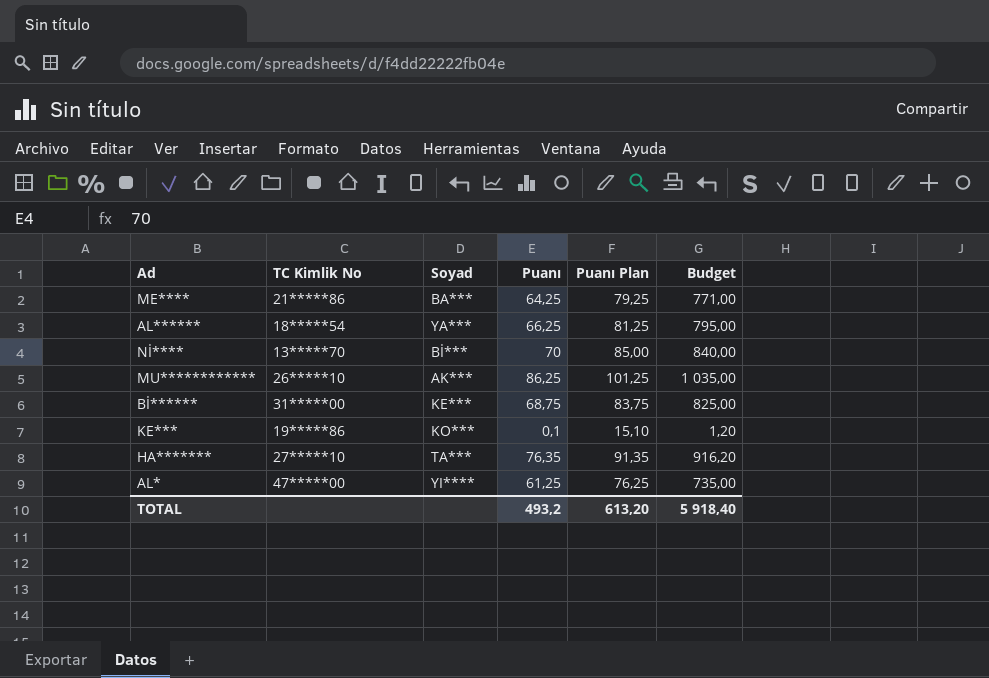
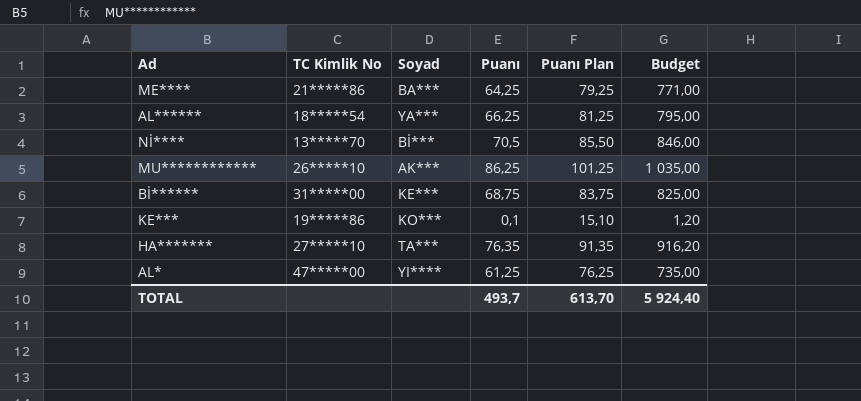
Nİ**** | Puanı: 70 -> 70,5
Nİ**** | Puanı Plan: 85,00 -> 85,50
Nİ**** | Budget: 840,00 -> 846,00
TOTAL | Puanı: 493,2 -> 493,7
TOTAL | Puanı Plan: 613,20 -> 613,70
TOTAL | Budget: 5 918,40 -> 5 924,40

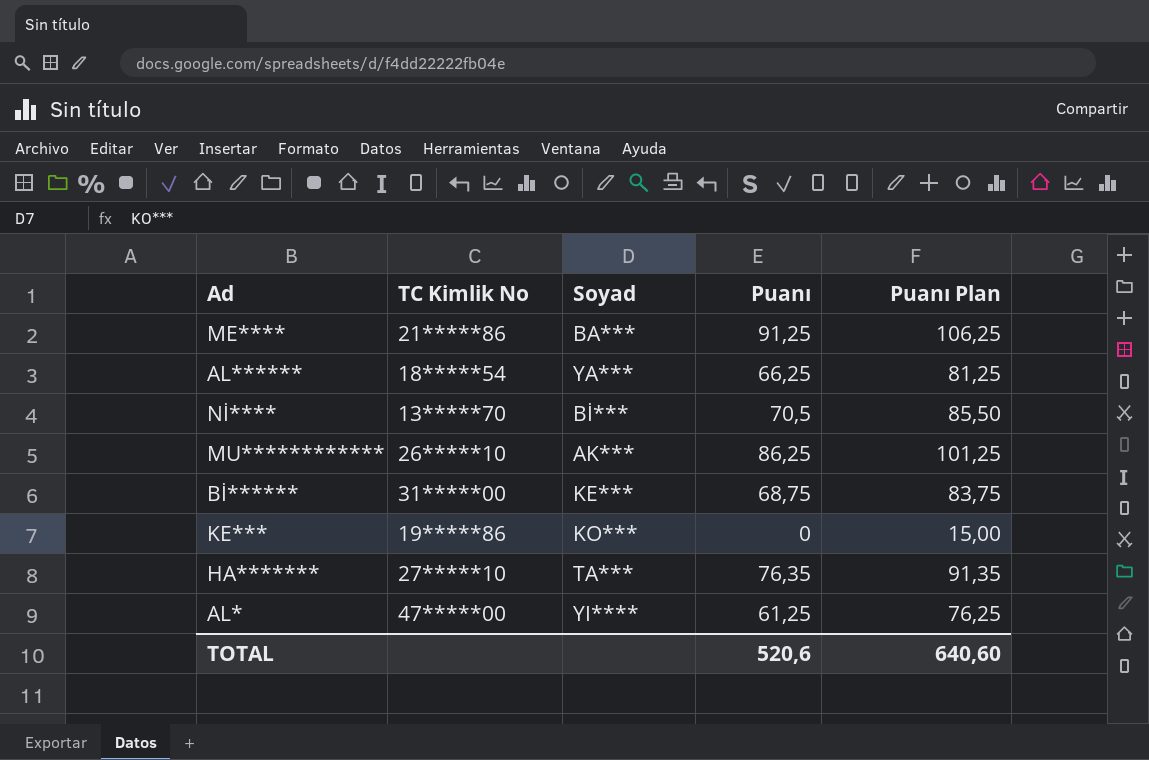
column Budget | formula: [Puanı] * 12 -> none
ME**** | Puanı: 64,25 -> 91,25
ME**** | Puanı Plan: 79,25 -> 106,25
KE*** | Puanı: 0,1 -> 0
KE*** | Puanı Plan: 15,10 -> 15,00
TOTAL | Puanı: 493,7 -> 520,6
TOTAL | Puanı Plan: 613,70 -> 640,60

